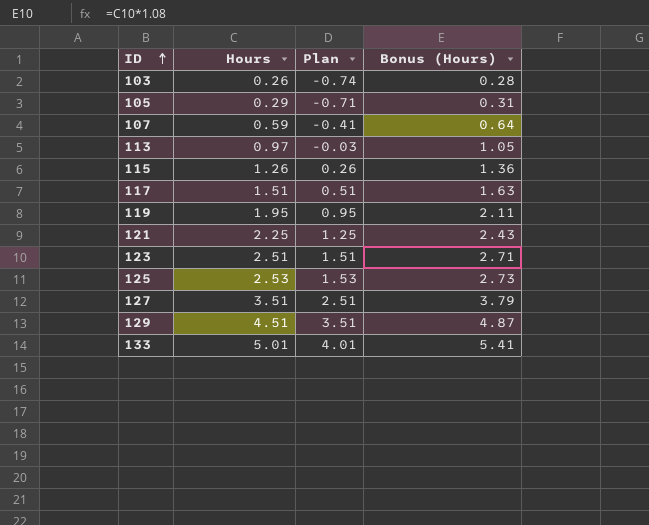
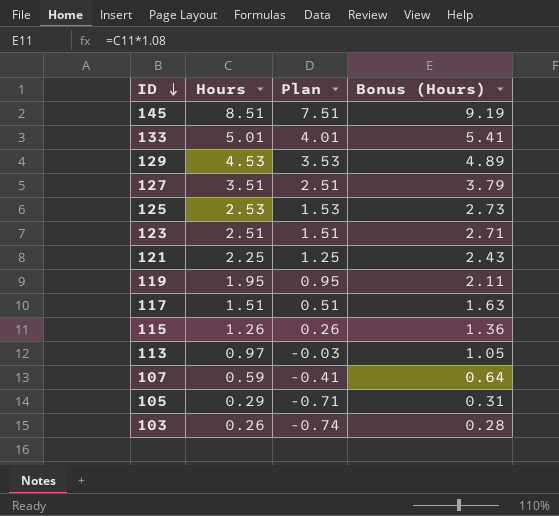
row order: ID ascending -> ID descending
row 145: none -> 8.51 | 7.51 | 9.19
129 | Hours: 4.51 -> 4.53
129 | Plan: 3.51 -> 3.53
129 | Bonus (Hours): 4.87 -> 4.89

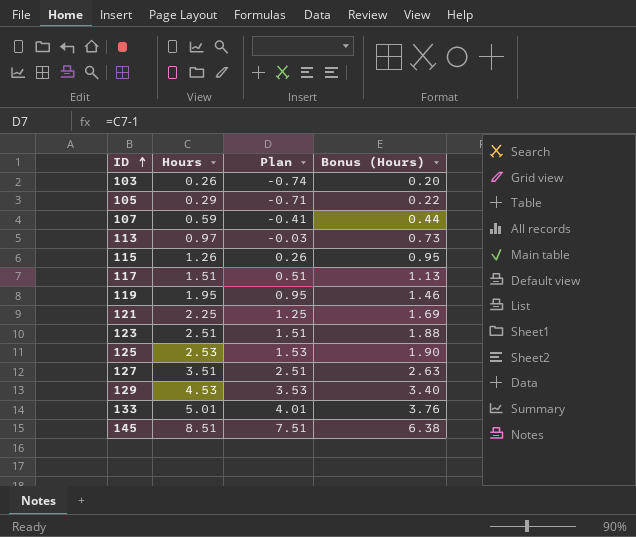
row order: ID descending -> ID ascending
column Bonus (Hours) | formula: [Hours] * 1.08 -> [Hours] * 0.75

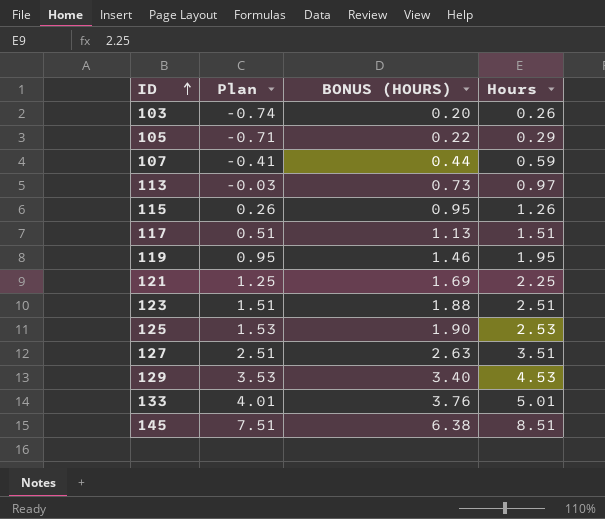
column name: Bonus (Hours) -> BONUS (HOURS)
column Hours | position: 2 -> 4

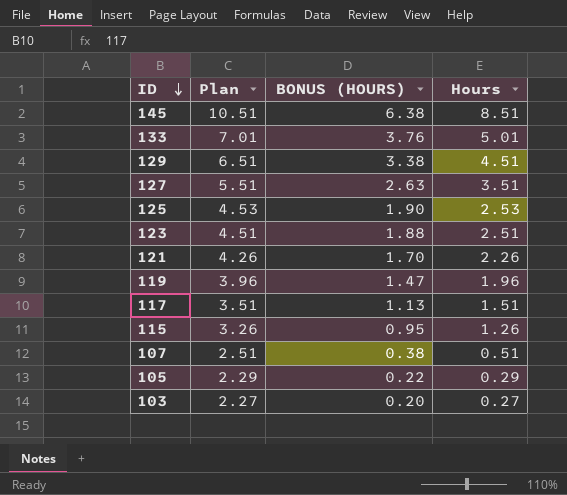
row order: ID ascending -> ID descending
column Plan | formula: [Hours] - 1 -> [Hours] + 2
row 113: -0.03 | 0.73 | 0.97 -> none
129 | BONUS (HOURS): 3.40 -> 3.38
129 | Hours: 4.53 -> 4.51
121 | BONUS (HOURS): 1.69 -> 1.70
121 | Hours: 2.25 -> 2.26
119 | BONUS (HOURS): 1.46 -> 1.47
119 | Hours: 1.95 -> 1.96
107 | BONUS (HOURS): 0.44 -> 0.38
107 | Hours: 0.59 -> 0.51
103 | Hours: 0.26 -> 0.27

